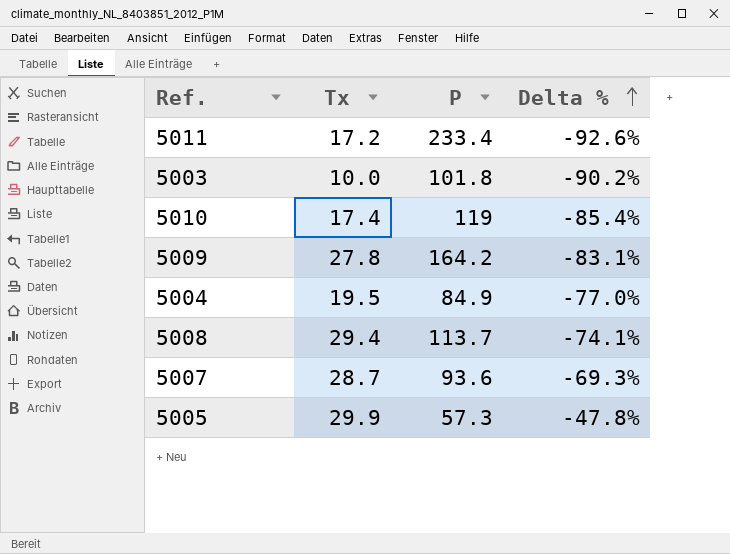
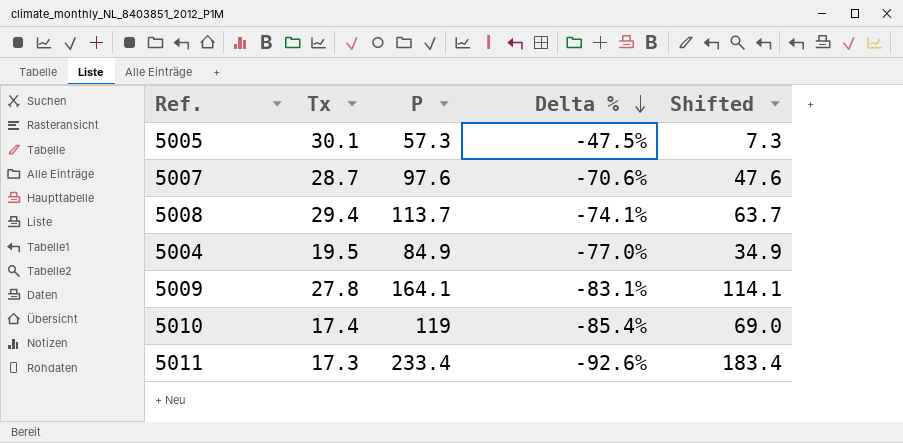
row order: Delta % ascending -> Delta % descending
column Shifted | formula: none -> [P] - 50
row 5003: 10.0 | 101.8 | -90.2% -> none
5005 | Tx: 29.9 -> 30.1
5005 | Delta %: -47.8% -> -47.5%
5007 | P: 93.6 -> 97.6
5007 | Delta %: -69.3% -> -70.6%
5009 | P: 164.2 -> 164.1
5011 | Tx: 17.2 -> 17.3

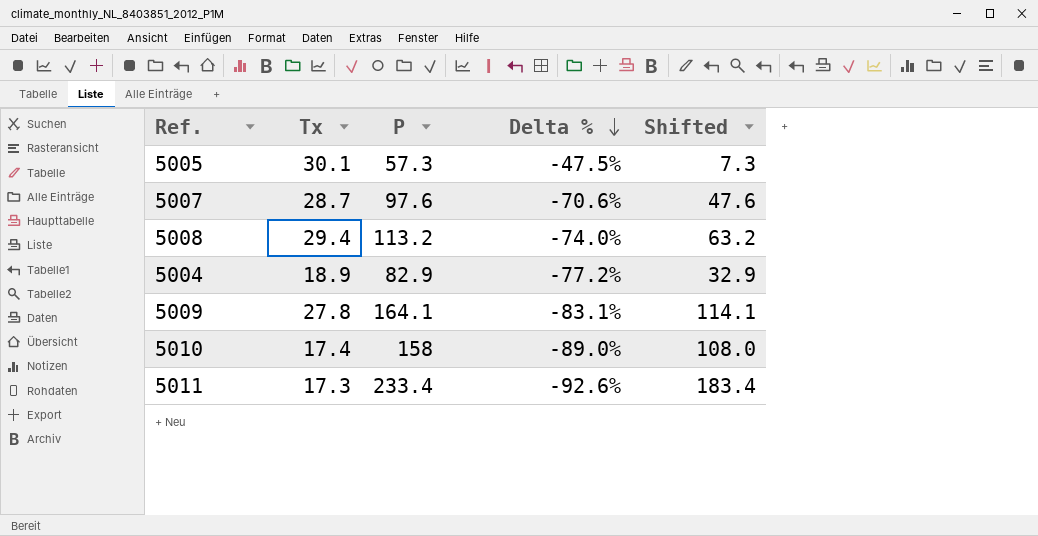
5008 | P: 113.7 -> 113.2
5008 | Delta %: -74.1% -> -74.0%
5008 | Shifted: 63.7 -> 63.2
5004 | Tx: 19.5 -> 18.9
5004 | P: 84.9 -> 82.9
5004 | Delta %: -77.0% -> -77.2%
5004 | Shifted: 34.9 -> 32.9
5010 | P: 119 -> 158
5010 | Delta %: -85.4% -> -89.0%
5010 | Shifted: 69.0 -> 108.0

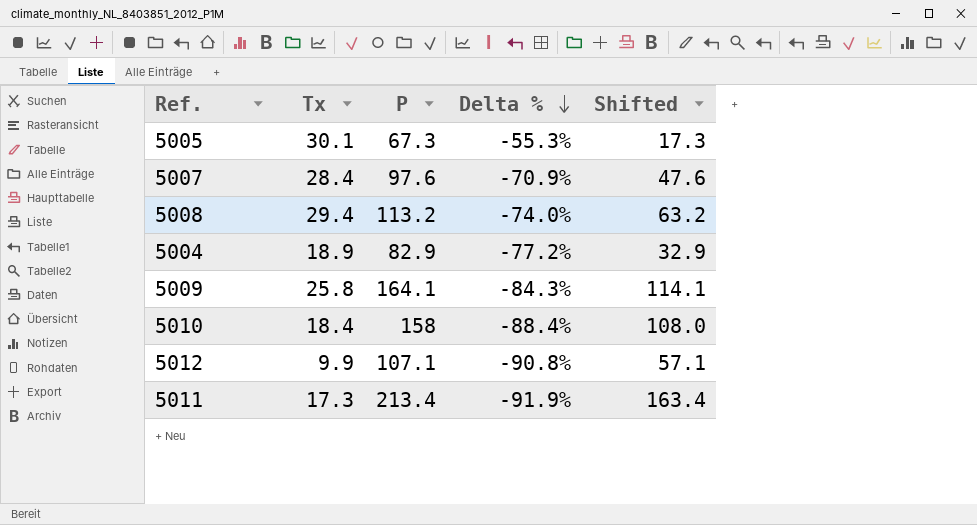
5005 | P: 57.3 -> 67.3
5005 | Delta %: -47.5% -> -55.3%
5005 | Shifted: 7.3 -> 17.3
5007 | Tx: 28.7 -> 28.4
5007 | Delta %: -70.6% -> -70.9%
5009 | Tx: 27.8 -> 25.8
5009 | Delta %: -83.1% -> -84.3%
5010 | Tx: 17.4 -> 18.4
5010 | Delta %: -89.0% -> -88.4%
row 5012: none -> 9.9 | 107.1 | -90.8% | 57.1
5011 | P: 233.4 -> 213.4
5011 | Delta %: -92.6% -> -91.9%
5011 | Shifted: 183.4 -> 163.4

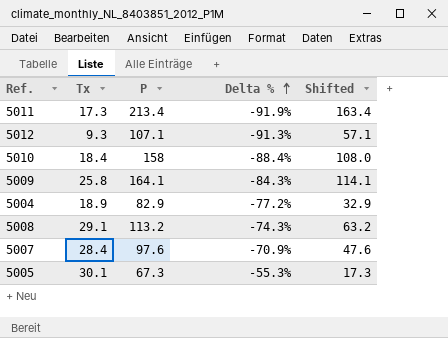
row order: Delta % descending -> Delta % ascending
5012 | Tx: 9.9 -> 9.3
5012 | Delta %: -90.8% -> -91.3%
5008 | Tx: 29.4 -> 29.1
5008 | Delta %: -74.0% -> -74.3%

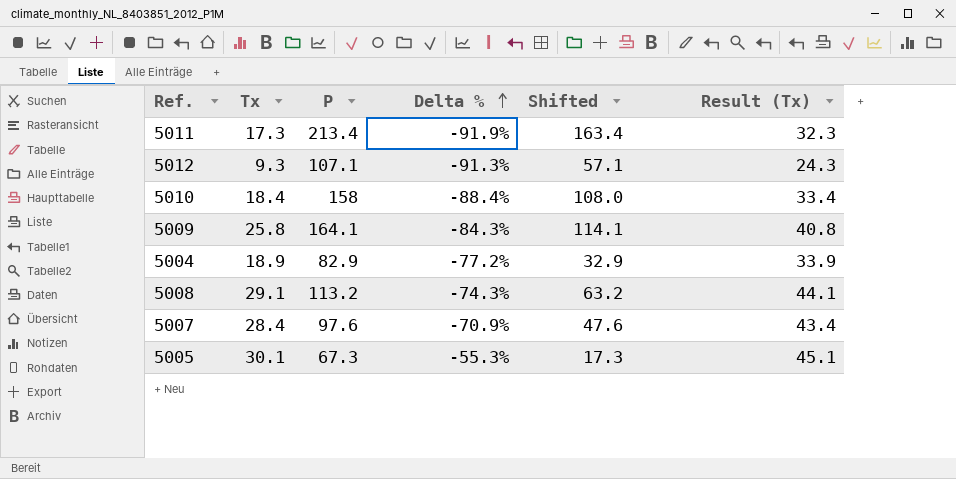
column Result (Tx) | formula: none -> [Tx] + 15

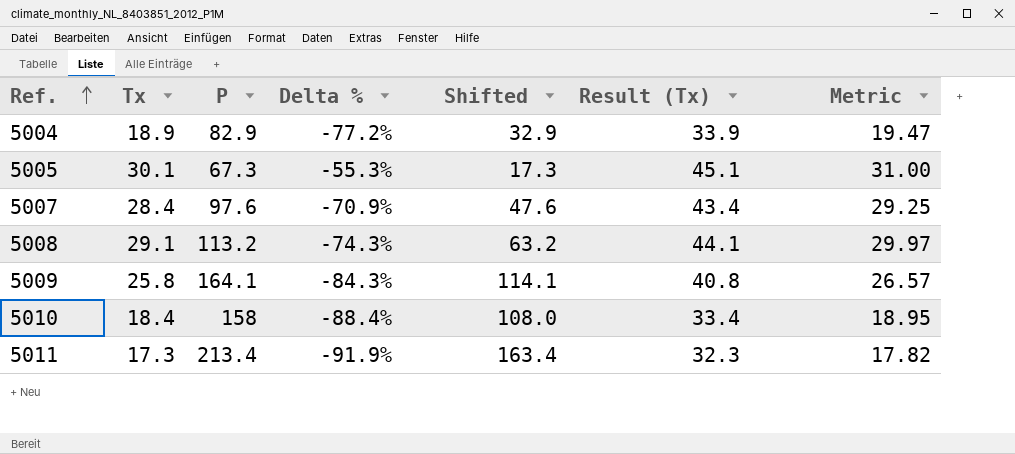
row order: Delta % ascending -> Ref. ascending
column Metric | formula: none -> [Tx] * 1.03
row 5012: 9.3 | 107.1 | -91.3% | 57.1 | 24.3 -> none

